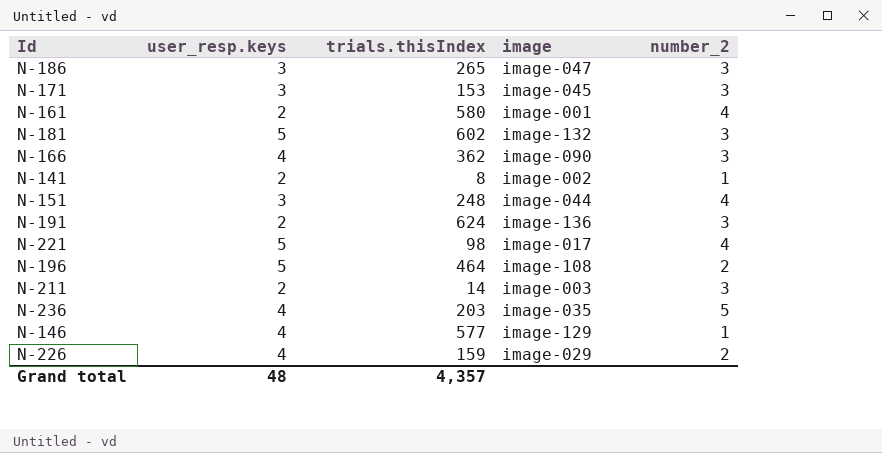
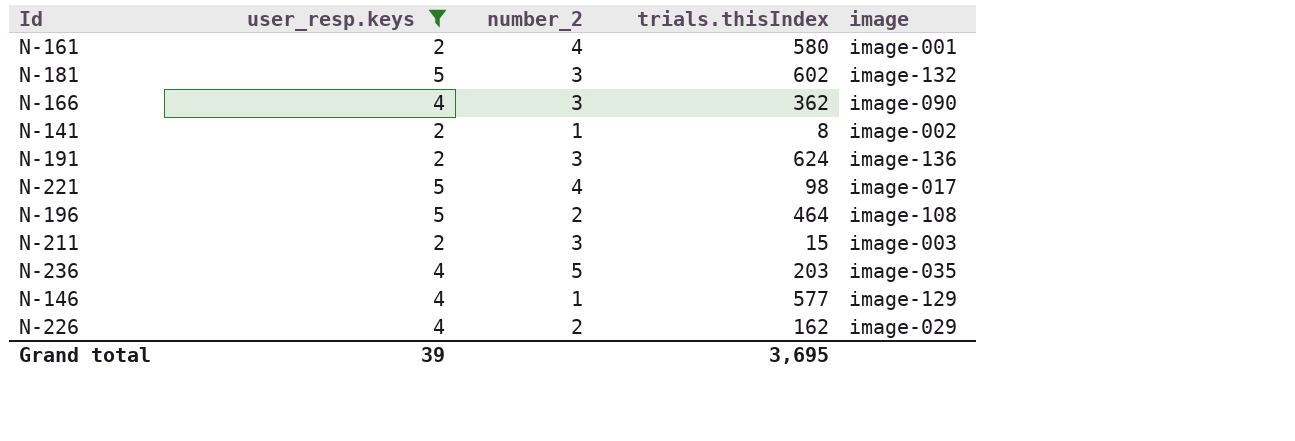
filter: none -> user_resp.keys != 3
column number_2 | position: 5 -> 3
N-211 | trials.thisIndex: 14 -> 15
N-226 | trials.thisIndex: 159 -> 162
Grand total | user_resp.keys: 48 -> 39
Grand total | trials.thisIndex: 4,357 -> 3,695

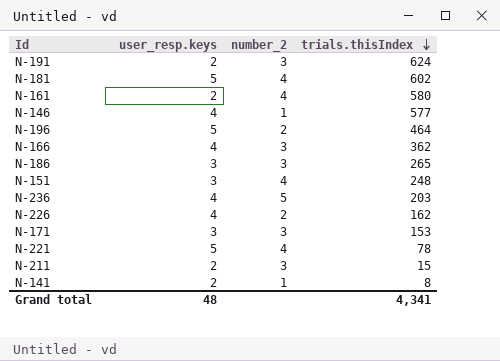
filter: user_resp.keys != 3 -> none
row order: none -> trials.thisIndex descending
column image | position: 5 -> none
N-181 | number_2: 3 -> 4
N-221 | trials.thisIndex: 98 -> 78
Grand total | user_resp.keys: 39 -> 48
Grand total | trials.thisIndex: 3,695 -> 4,341

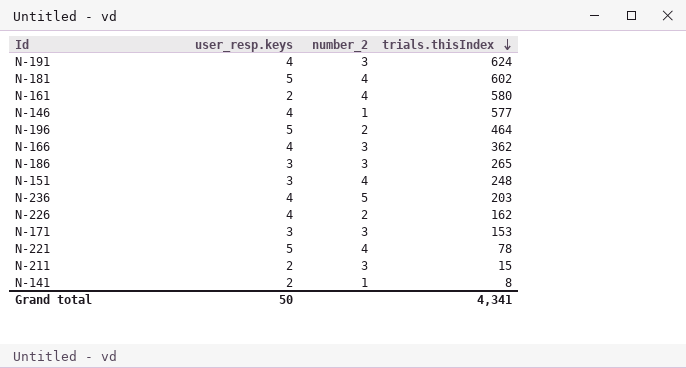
N-191 | user_resp.keys: 2 -> 4
Grand total | user_resp.keys: 48 -> 50

